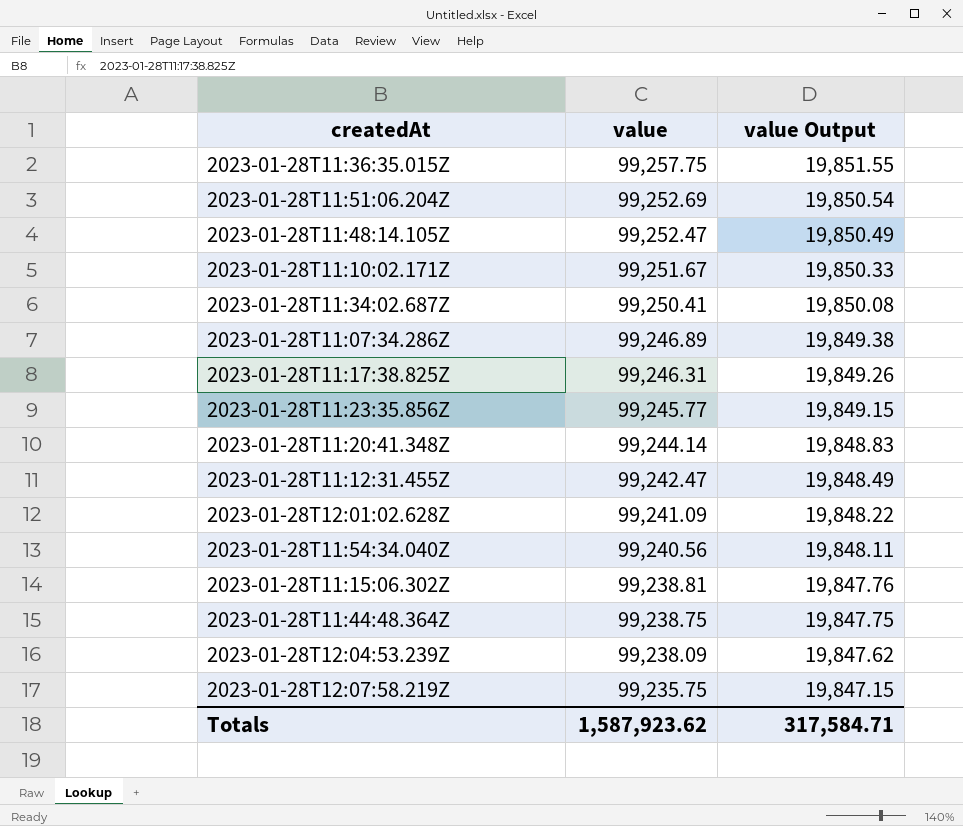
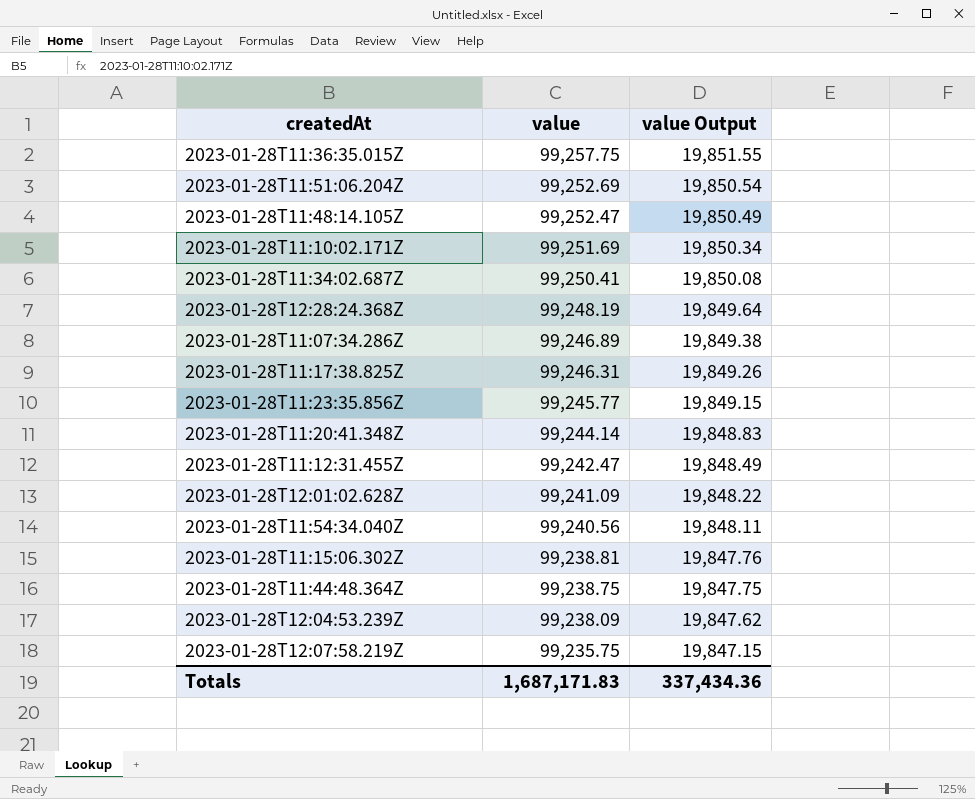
2023-01-28T11:10:02.171Z | value: 99,251.67 -> 99,251.69
2023-01-28T11:10:02.171Z | value Output: 19,850.33 -> 19,850.34
row 2023-01-28T12:28:24.368Z: none -> 99,248.19 | 19,849.64
Totals | value: 1,587,923.62 -> 1,687,171.83
Totals | value Output: 317,584.71 -> 337,434.36

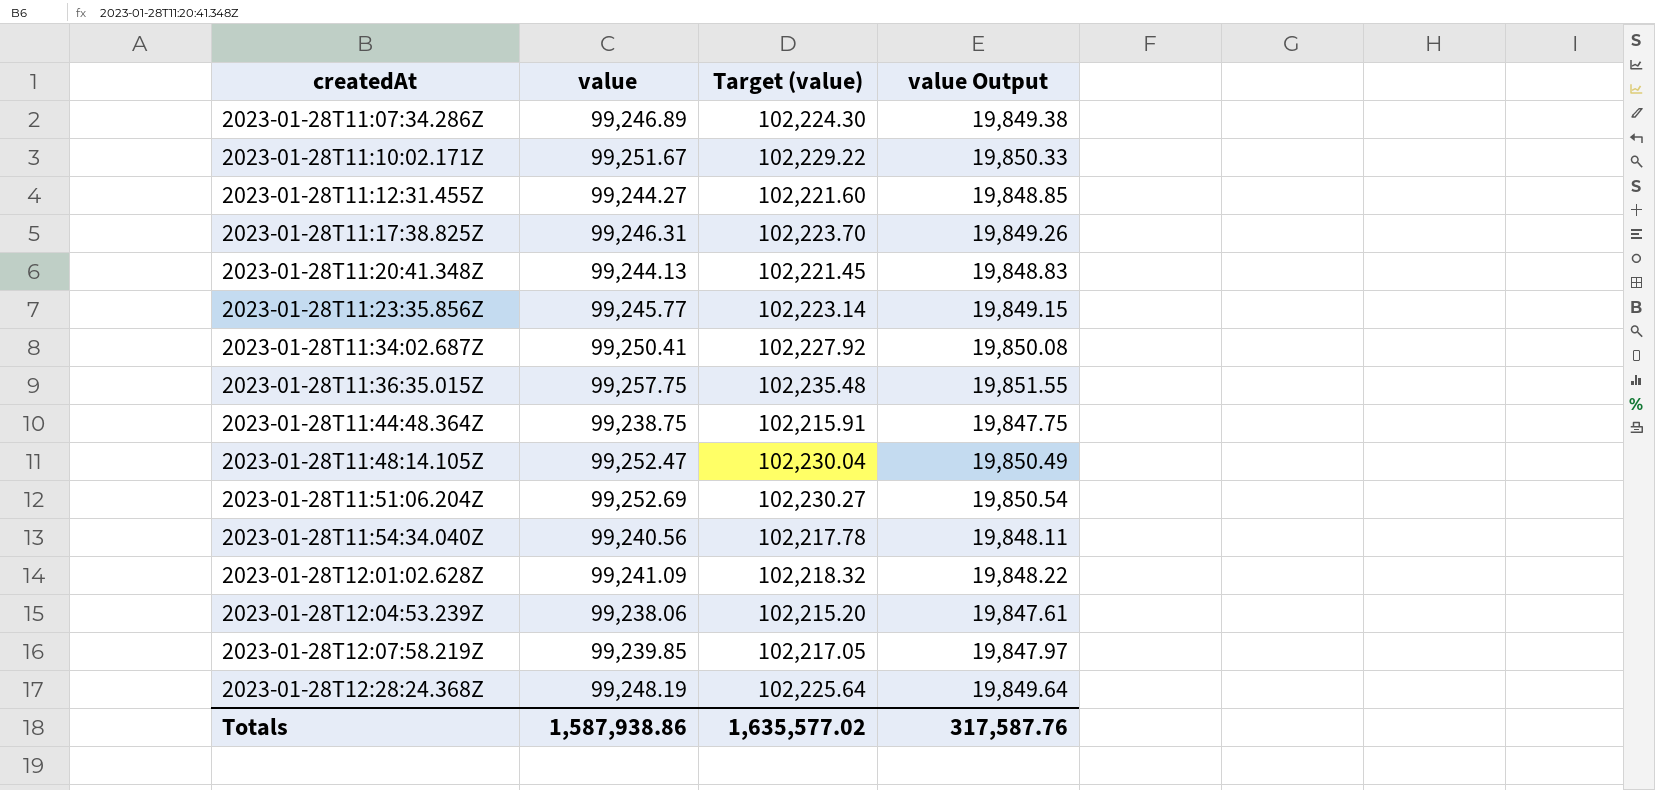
row order: value descending -> createdAt ascending
column Target (value) | formula: none -> [value] * 1.03
row 2023-01-28T11:15:06.302Z: 99,238.81 | 19,847.76 -> none
2023-01-28T11:10:02.171Z | value: 99,251.69 -> 99,251.67
2023-01-28T11:10:02.171Z | value Output: 19,850.34 -> 19,850.33
2023-01-28T11:12:31.455Z | value: 99,242.47 -> 99,244.27
2023-01-28T11:12:31.455Z | value Output: 19,848.49 -> 19,848.85
2023-01-28T11:20:41.348Z | value: 99,244.14 -> 99,244.13
2023-01-28T12:04:53.239Z | value: 99,238.09 -> 99,238.06
2023-01-28T12:04:53.239Z | value Output: 19,847.62 -> 19,847.61
2023-01-28T12:07:58.219Z | value: 99,235.75 -> 99,239.85
2023-01-28T12:07:58.219Z | value Output: 19,847.15 -> 19,847.97
Totals | value: 1,687,171.83 -> 1,587,938.86
Totals | value Output: 337,434.36 -> 317,587.76

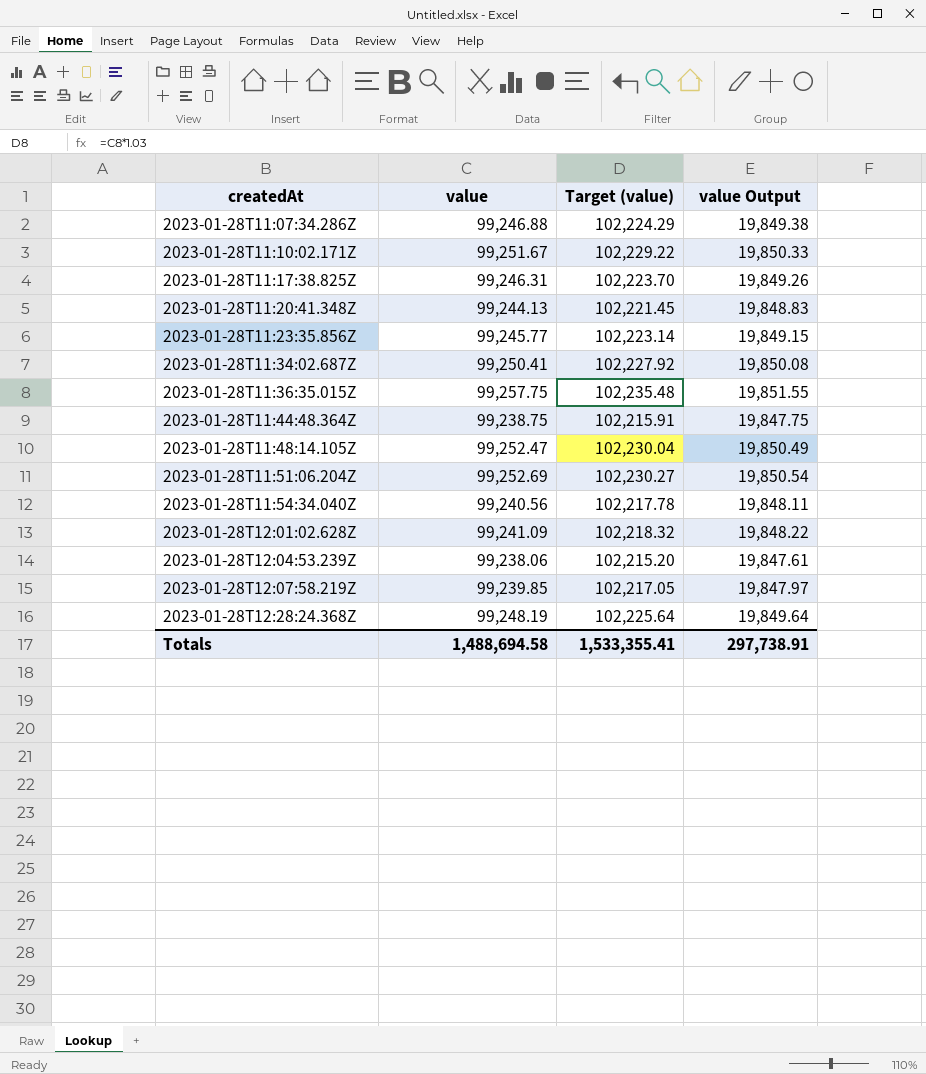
row 2023-01-28T11:12:31.455Z: 99,244.27 | 102,221.60 | 19,848.85 -> none
2023-01-28T11:07:34.286Z | value: 99,246.89 -> 99,246.88
2023-01-28T11:07:34.286Z | Target (value): 102,224.30 -> 102,224.29
Totals | value: 1,587,938.86 -> 1,488,694.58
Totals | Target (value): 1,635,577.02 -> 1,533,355.41
Totals | value Output: 317,587.76 -> 297,738.91

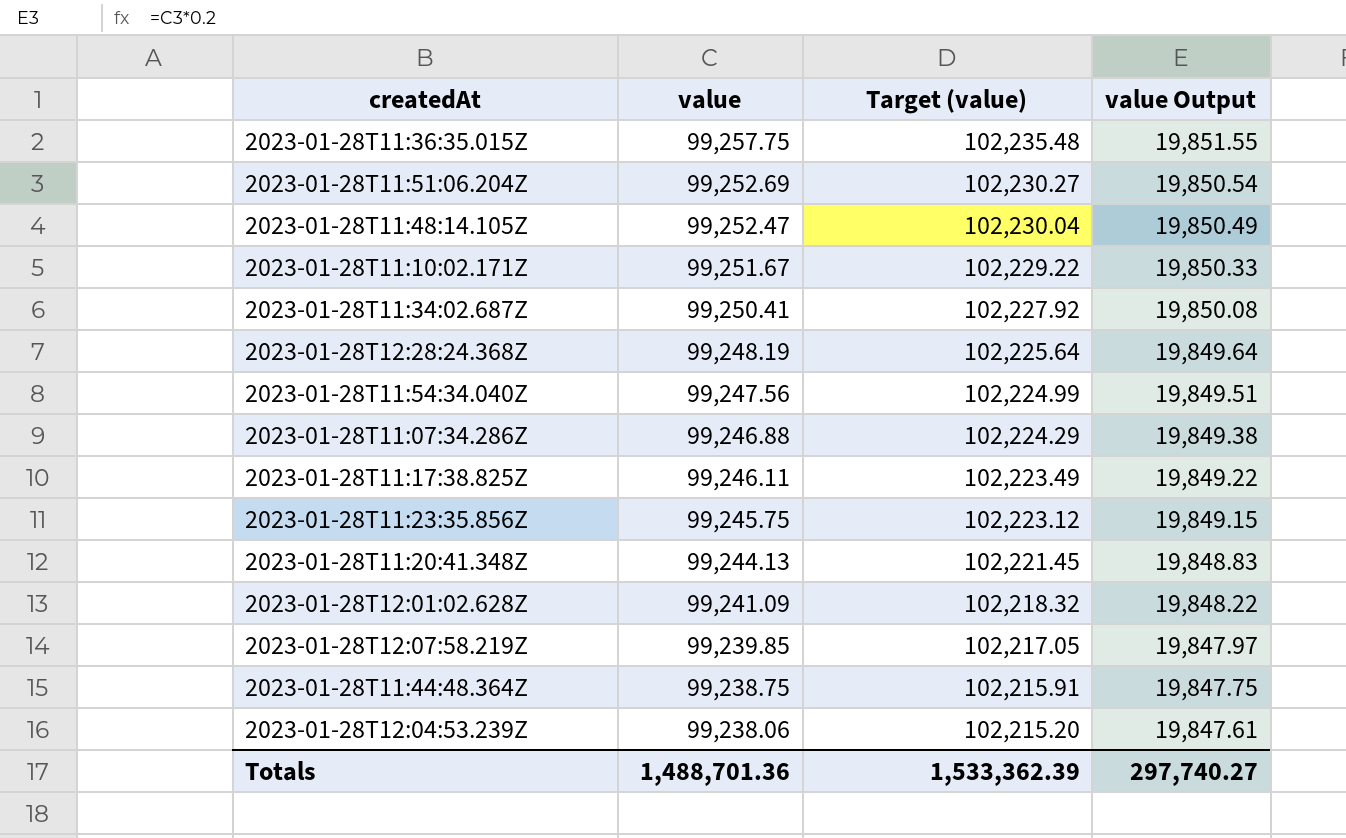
row order: createdAt ascending -> value descending
2023-01-28T11:54:34.040Z | value: 99,240.56 -> 99,247.56
2023-01-28T11:54:34.040Z | Target (value): 102,217.78 -> 102,224.99
2023-01-28T11:54:34.040Z | value Output: 19,848.11 -> 19,849.51
2023-01-28T11:17:38.825Z | value: 99,246.31 -> 99,246.11
2023-01-28T11:17:38.825Z | Target (value): 102,223.70 -> 102,223.49
2023-01-28T11:17:38.825Z | value Output: 19,849.26 -> 19,849.22
2023-01-28T11:23:35.856Z | value: 99,245.77 -> 99,245.75
2023-01-28T11:23:35.856Z | Target (value): 102,223.14 -> 102,223.12
Totals | value: 1,488,694.58 -> 1,488,701.36
Totals | Target (value): 1,533,355.41 -> 1,533,362.39
Totals | value Output: 297,738.91 -> 297,740.27

